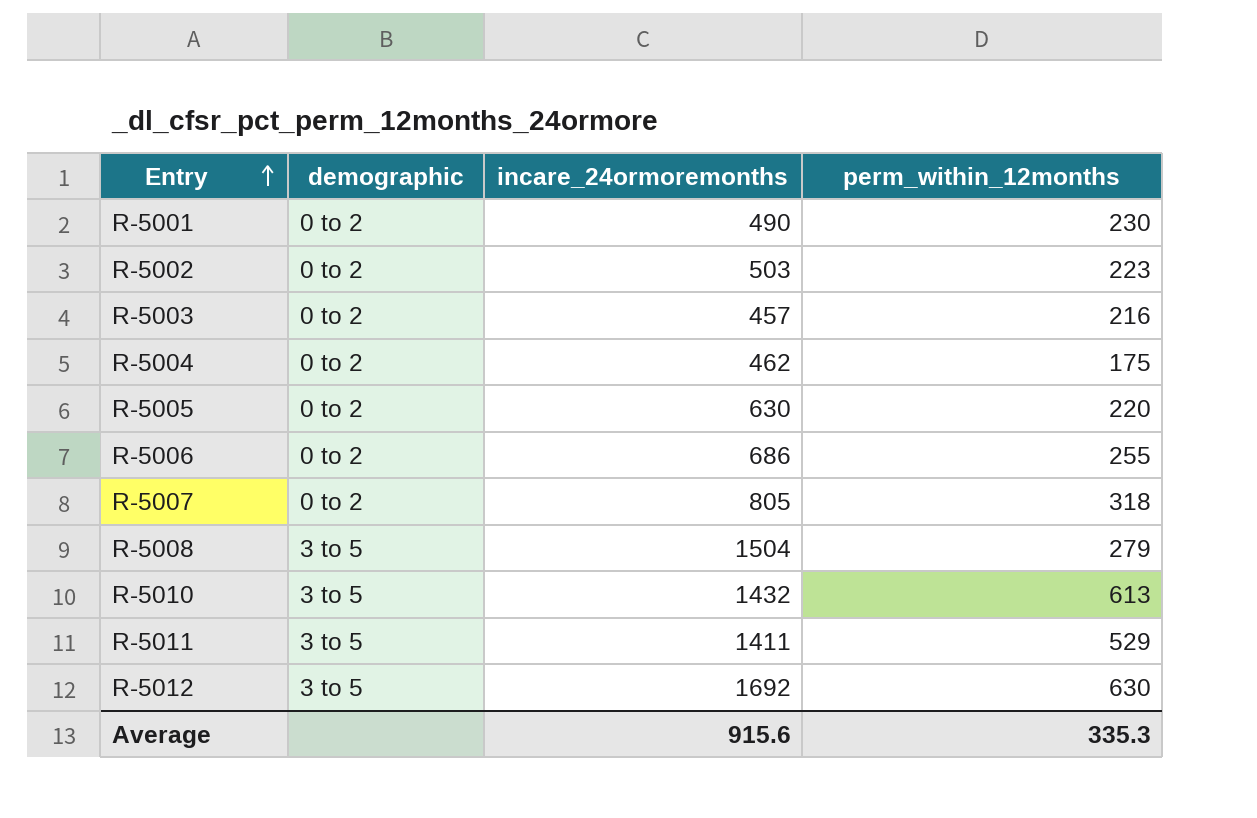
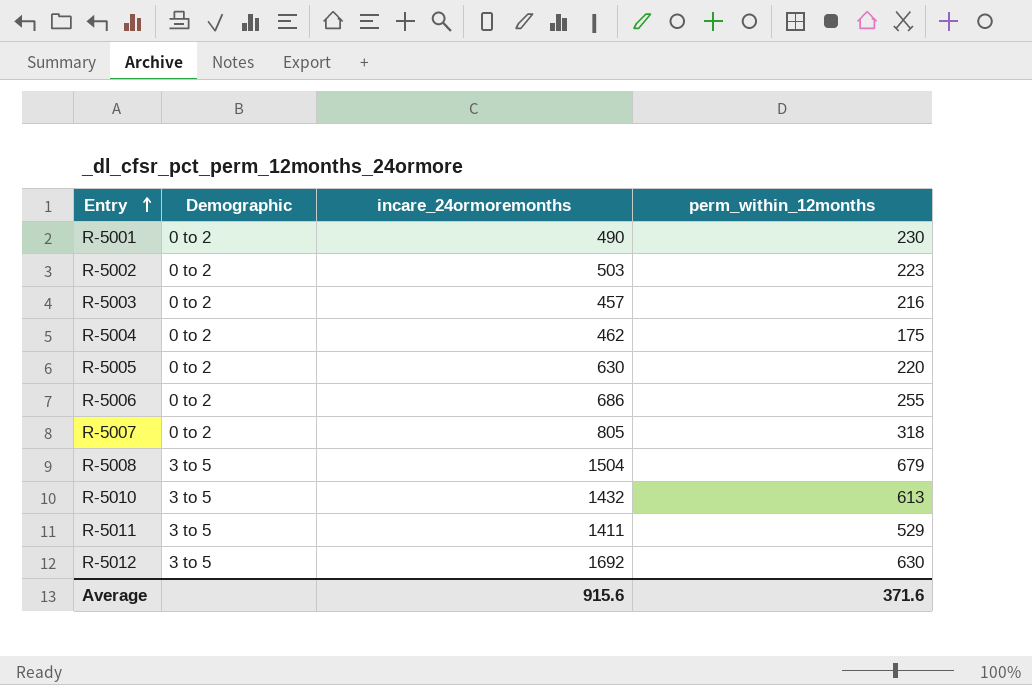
column name: demographic -> Demographic
R-5008 | perm_within_12months: 279 -> 679
Average | perm_within_12months: 335.3 -> 371.6

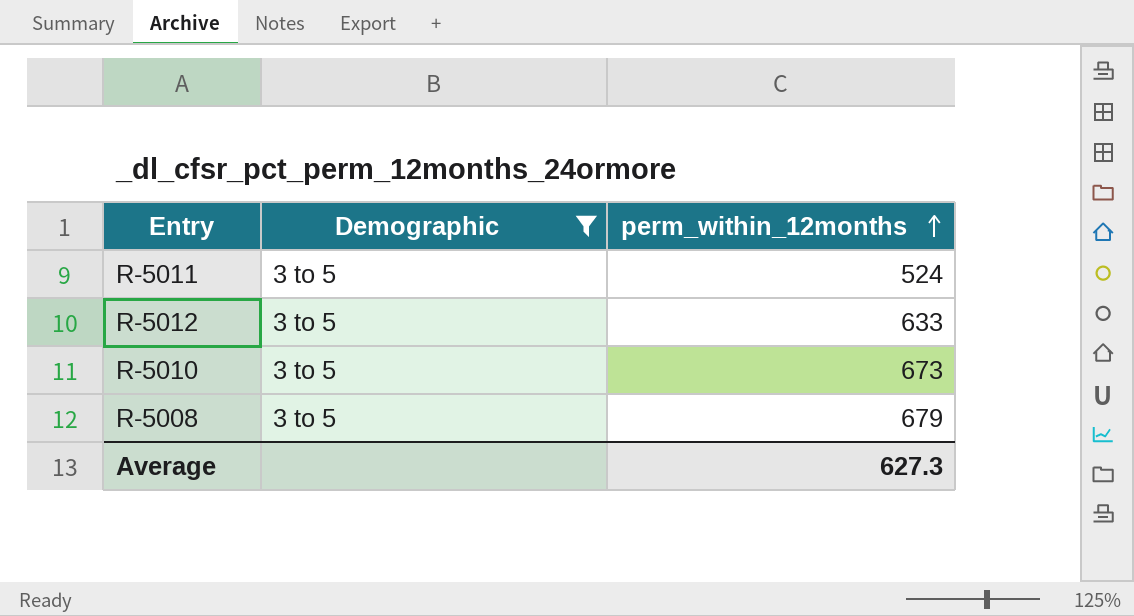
filter: none -> Demographic = 3 to 5
row order: Entry ascending -> perm_within_12months ascending
column incare_24ormoremonths | position: 3 -> none
R-5011 | perm_within_12months: 529 -> 524
R-5012 | perm_within_12months: 630 -> 633
R-5010 | perm_within_12months: 613 -> 673
Average | perm_within_12months: 371.6 -> 627.3

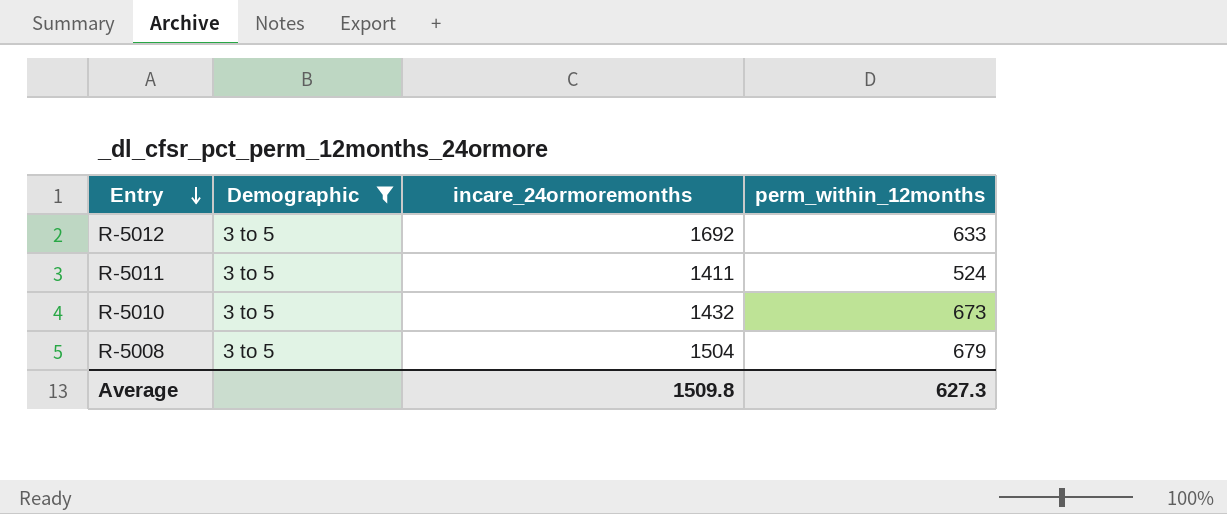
row order: perm_within_12months ascending -> Entry descending
column incare_24ormoremonths | position: none -> 3

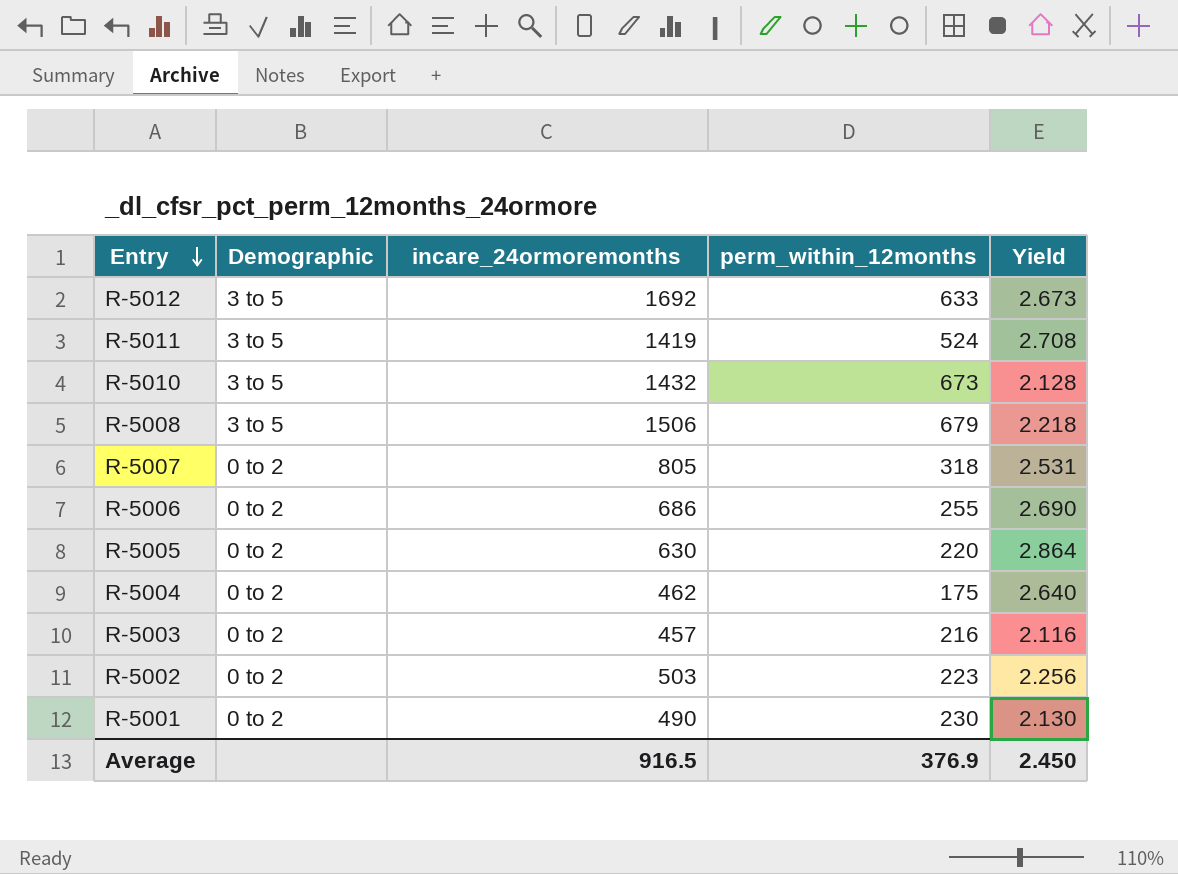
filter: Demographic = 3 to 5 -> none
column Yield | formula: none -> [incare_24ormoremonths] / [perm_within_12months]
R-5011 | incare_24ormoremonths: 1411 -> 1419
R-5008 | incare_24ormoremonths: 1504 -> 1506
Average | incare_24ormoremonths: 1509.8 -> 916.5
Average | perm_within_12months: 627.3 -> 376.9

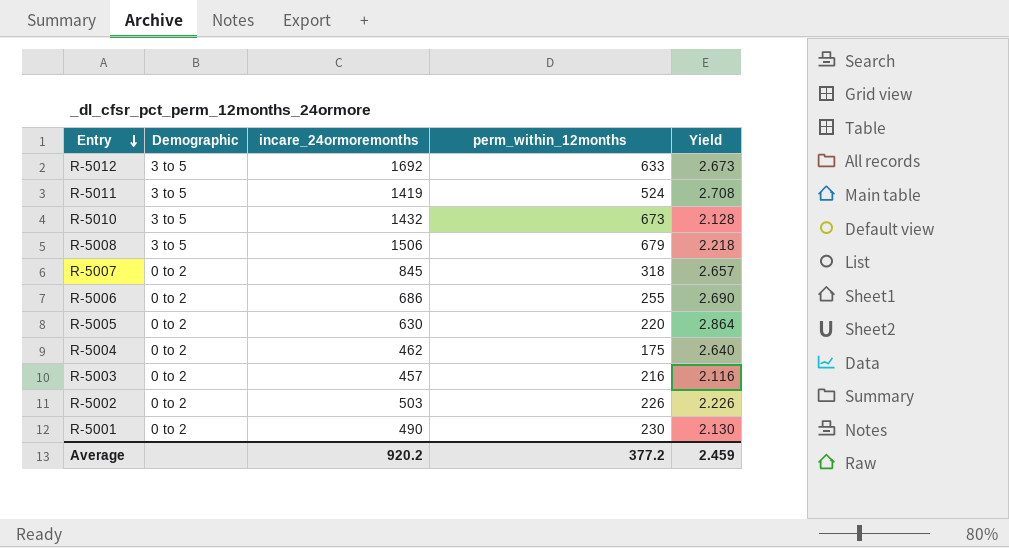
R-5007 | incare_24ormoremonths: 805 -> 845
R-5007 | Yield: 2.531 -> 2.657
R-5002 | perm_within_12months: 223 -> 226
R-5002 | Yield: 2.256 -> 2.226
Average | incare_24ormoremonths: 916.5 -> 920.2
Average | perm_within_12months: 376.9 -> 377.2
Average | Yield: 2.450 -> 2.459

